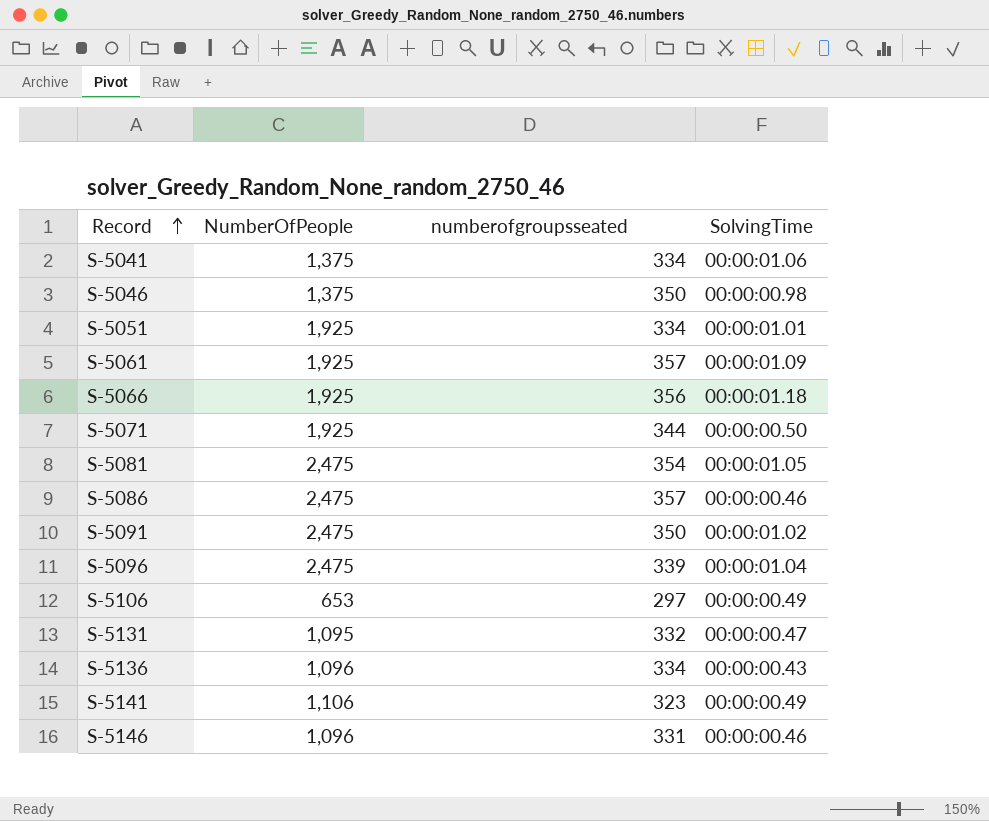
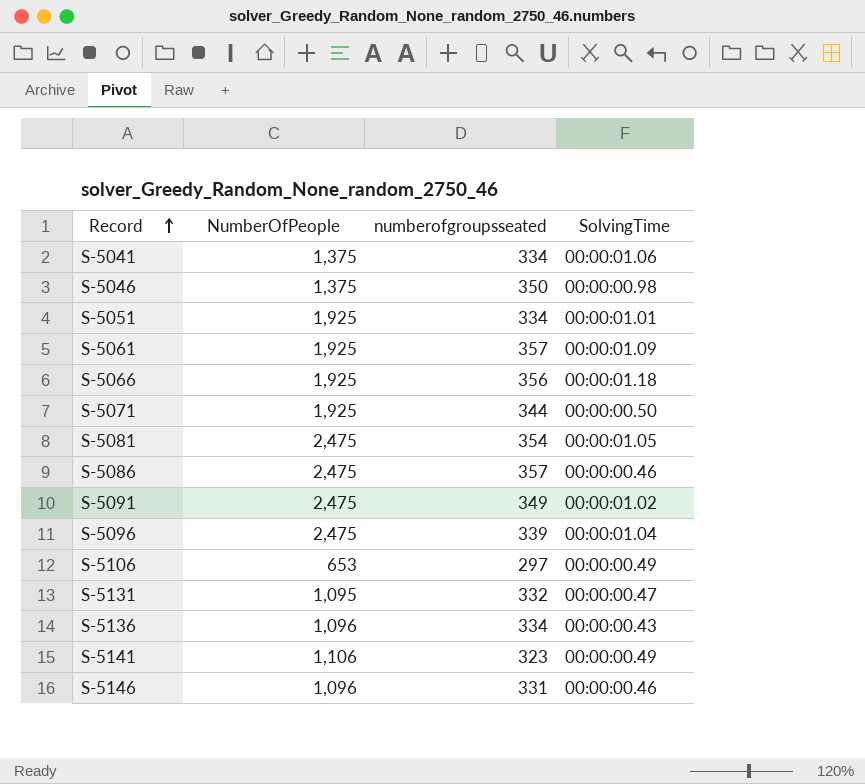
S-5091 | numberofgroupsseated: 350 -> 349

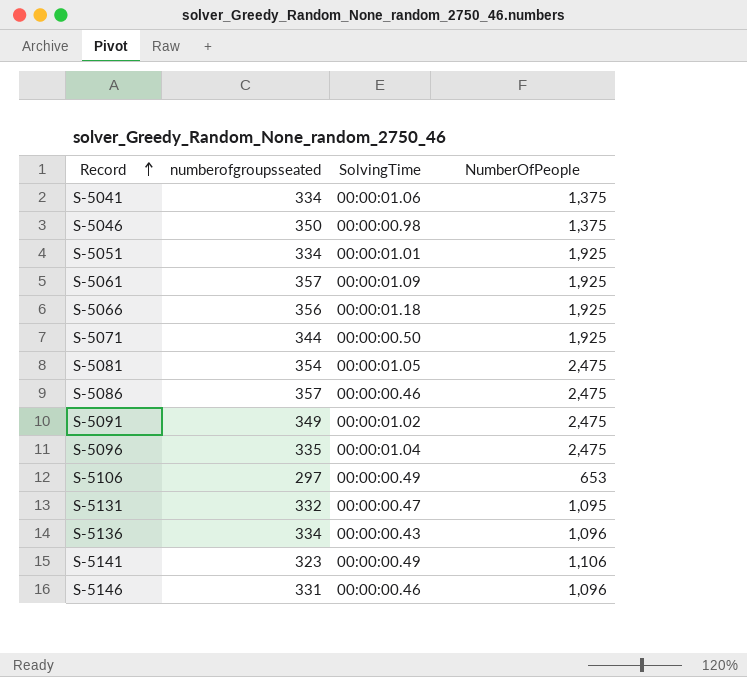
column NumberOfPeople | position: 2 -> 4
S-5096 | numberofgroupsseated: 339 -> 335

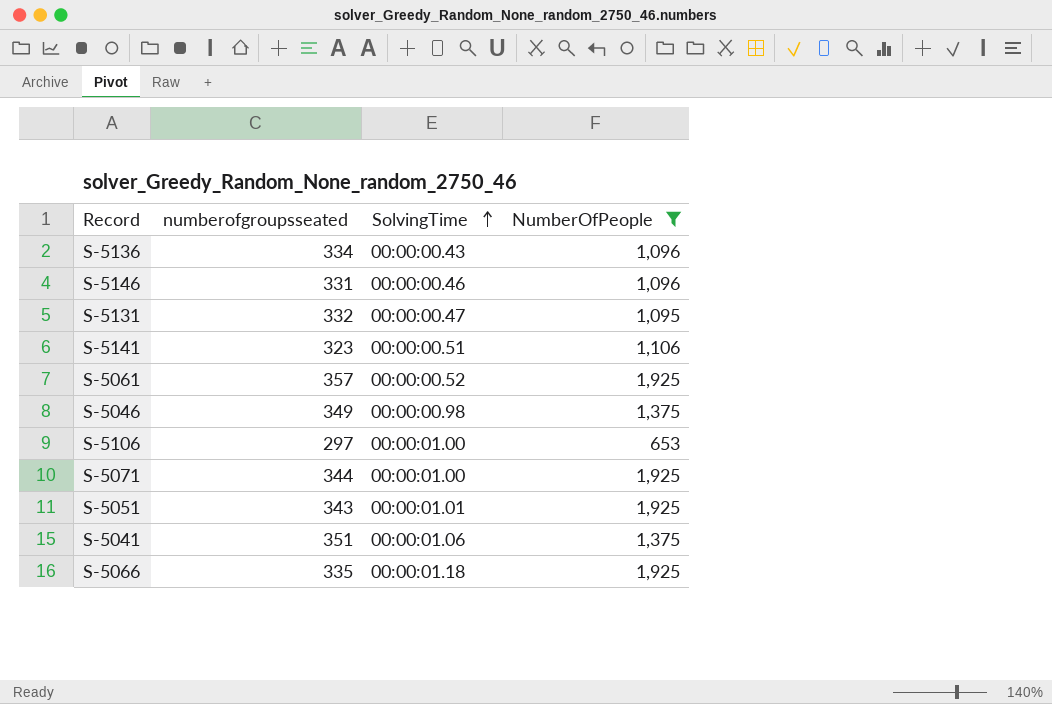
filter: none -> NumberOfPeople != 2,475
row order: Record ascending -> SolvingTime ascending
S-5141 | SolvingTime: 00:00:00.49 -> 00:00:00.51
S-5061 | SolvingTime: 00:00:01.09 -> 00:00:00.52
S-5046 | numberofgroupsseated: 350 -> 349
S-5106 | SolvingTime: 00:00:00.49 -> 00:00:01.00
S-5071 | SolvingTime: 00:00:00.50 -> 00:00:01.00
S-5051 | numberofgroupsseated: 334 -> 343
S-5041 | numberofgroupsseated: 334 -> 351
S-5066 | numberofgroupsseated: 356 -> 335

